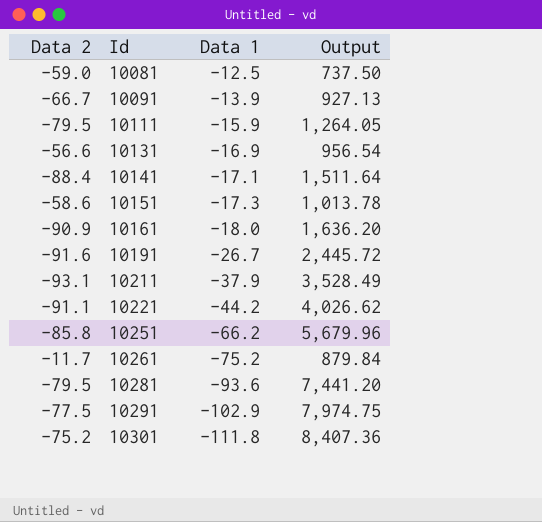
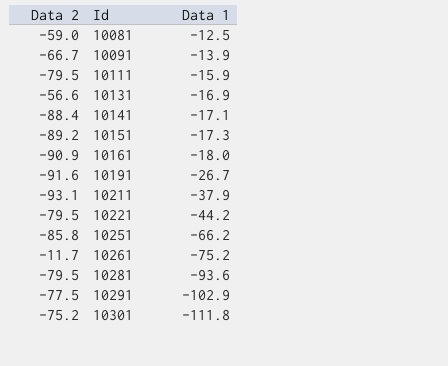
column Output | formula: [Data 2] * [Data 1] -> none
10151 | Data 2: -58.6 -> -89.2
10221 | Data 2: -91.1 -> -79.5

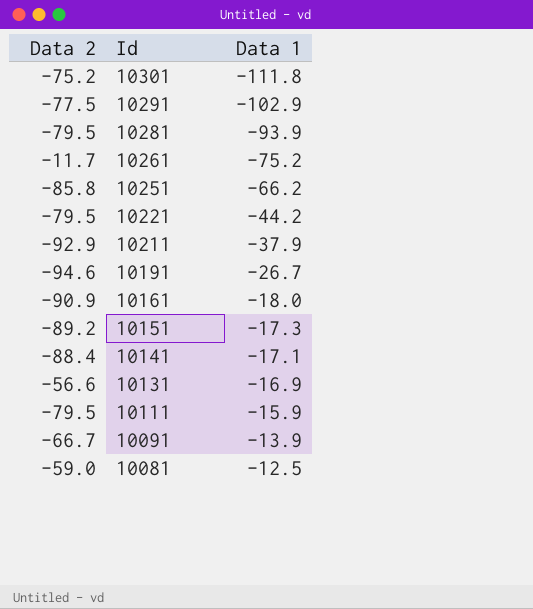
row order: Id ascending -> Id descending
10281 | Data 1: -93.6 -> -93.9
10211 | Data 2: -93.1 -> -92.9
10191 | Data 2: -91.6 -> -94.6

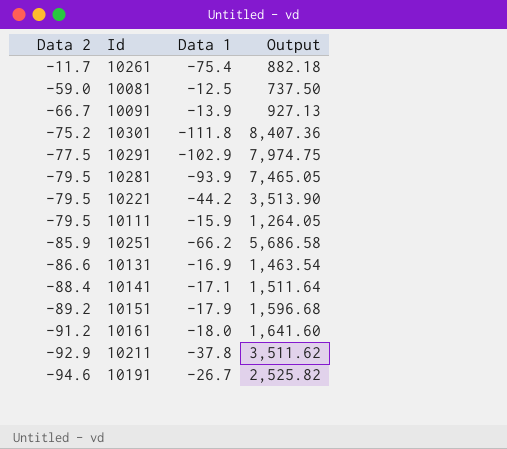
row order: Id descending -> Data 2 descending
column Output | formula: none -> [Data 2] * [Data 1]
10261 | Data 1: -75.2 -> -75.4
10251 | Data 2: -85.8 -> -85.9
10131 | Data 2: -56.6 -> -86.6
10151 | Data 1: -17.3 -> -17.9
10161 | Data 2: -90.9 -> -91.2
10211 | Data 1: -37.9 -> -37.8

